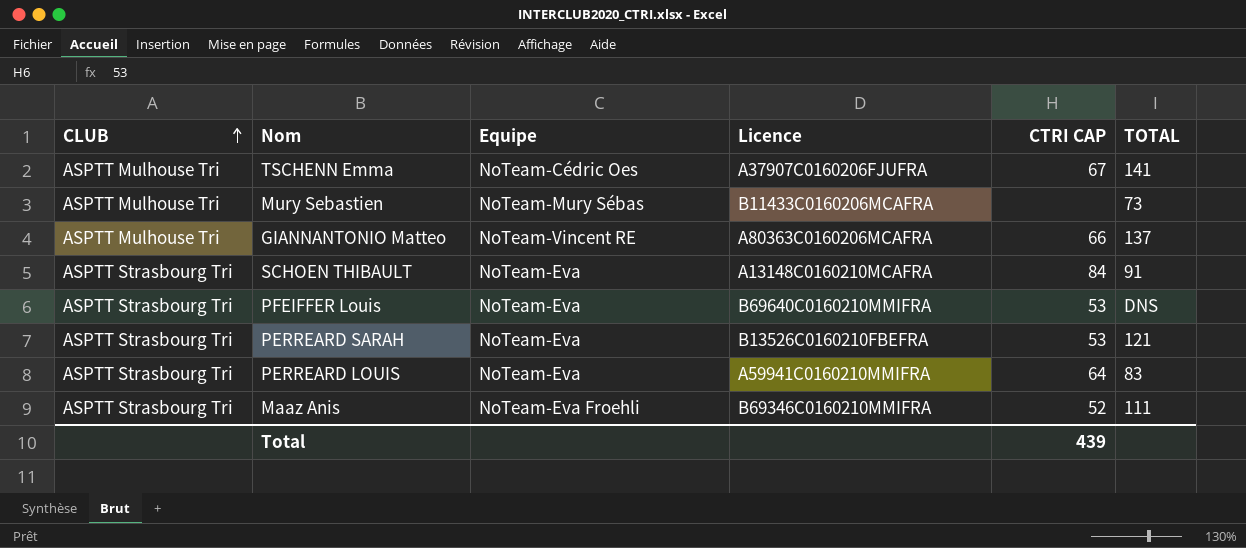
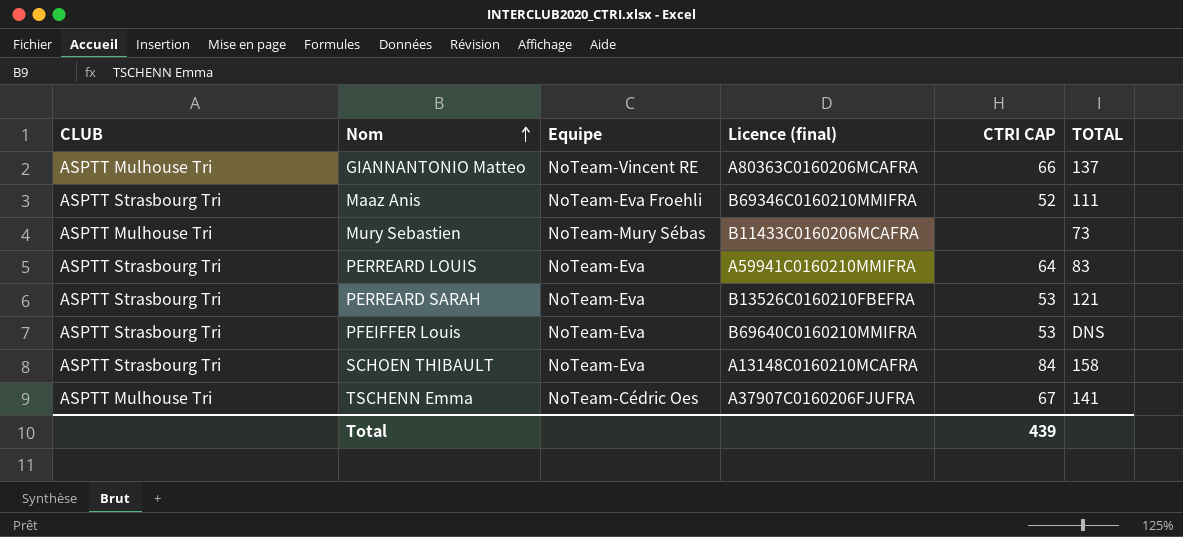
row order: CLUB ascending -> Nom ascending
column name: Licence -> Licence (final)
SCHOEN THIBAULT | TOTAL: 91 -> 158

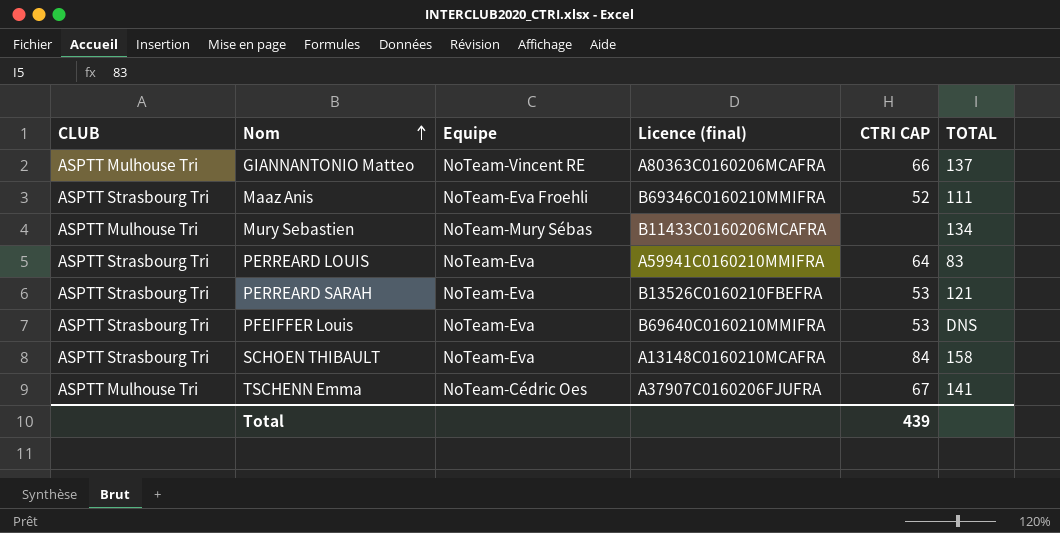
Mury Sebastien | TOTAL: 73 -> 134

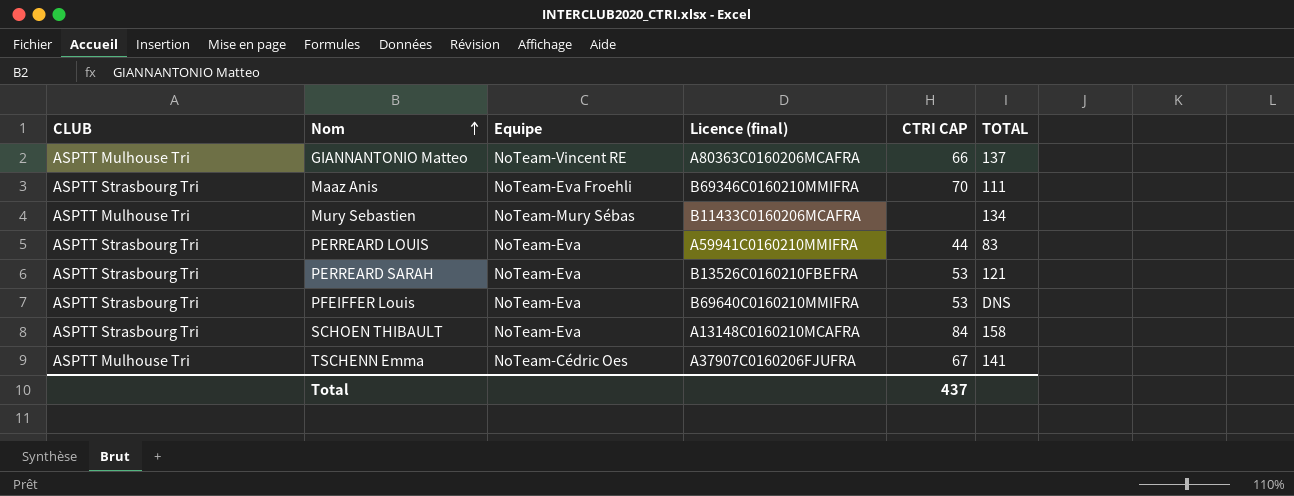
Maaz Anis | CTRI CAP: 52 -> 70
PERREARD LOUIS | CTRI CAP: 64 -> 44
Total | CTRI CAP: 439 -> 437

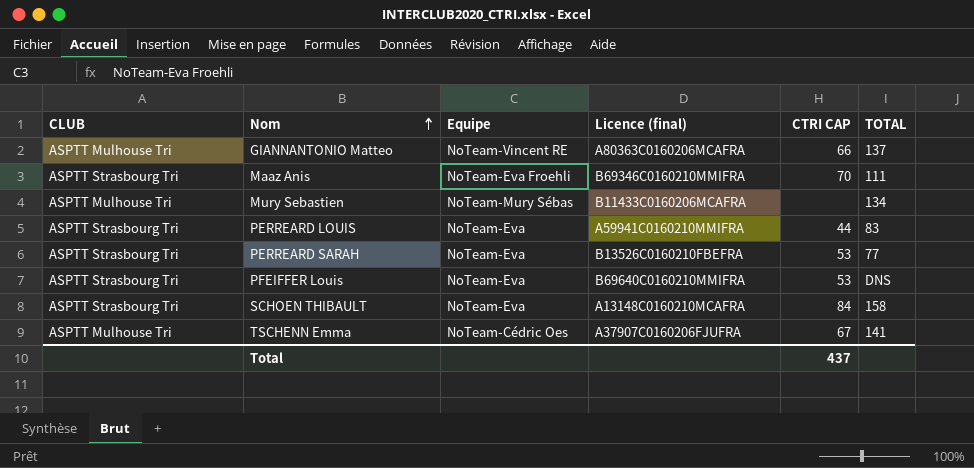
PERREARD SARAH | TOTAL: 121 -> 77

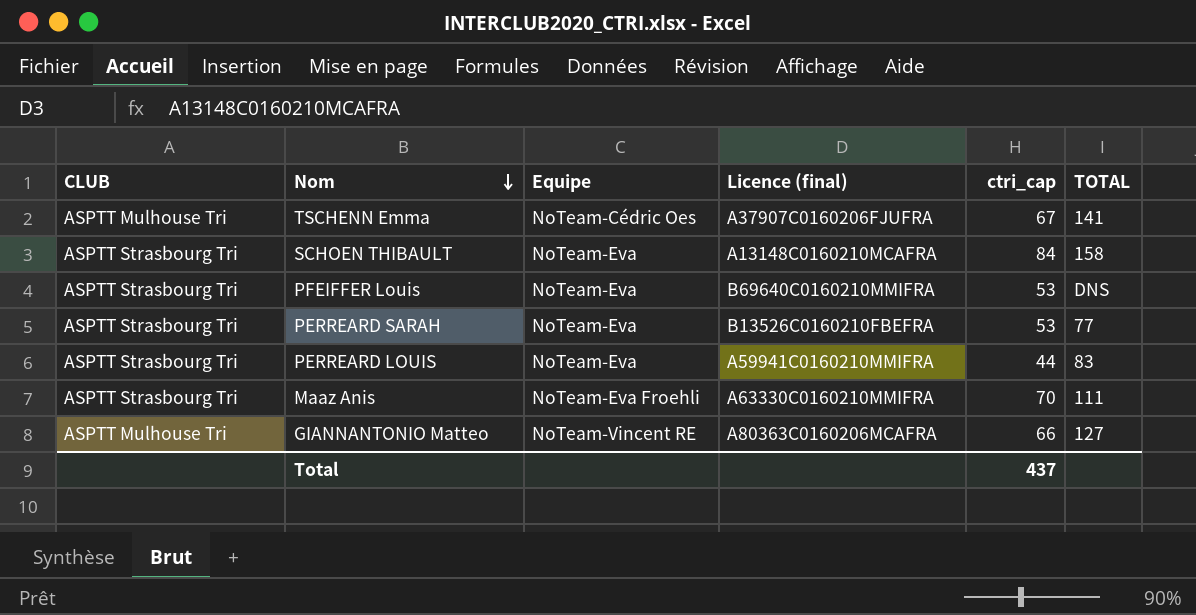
row order: Nom ascending -> Nom descending
column name: CTRI CAP -> ctri_cap
row Mury Sebastien: ASPTT Mulhouse Tri | NoTeam-Mury Sébas | B11433C0160206MCAFRA | none | 134 -> none
Maaz Anis | Licence (final): B69346C0160210MMIFRA -> A63330C0160210MMIFRA
GIANNANTONIO Matteo | TOTAL: 137 -> 127

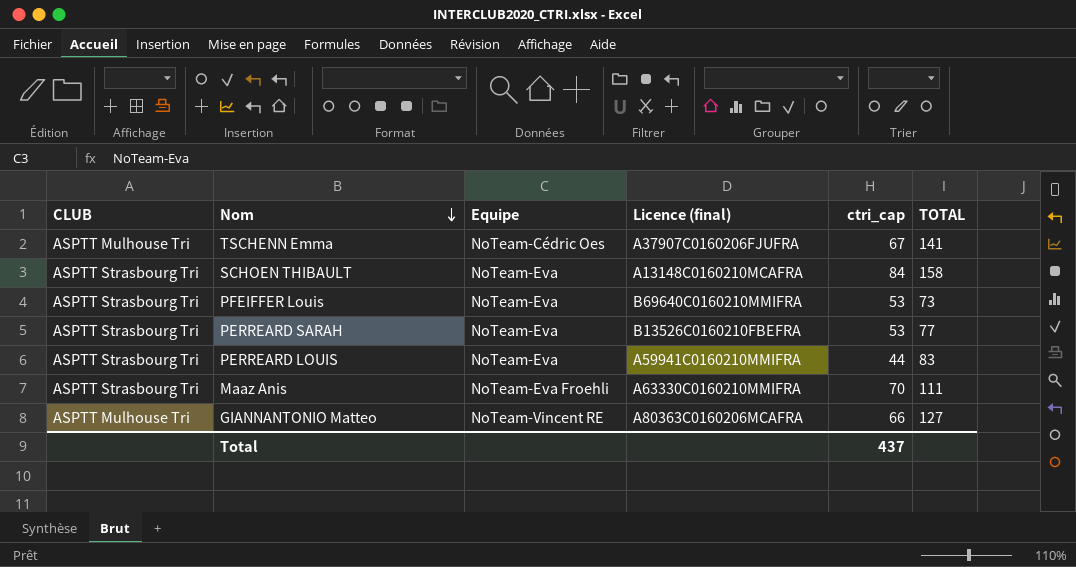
PFEIFFER Louis | TOTAL: DNS -> 73

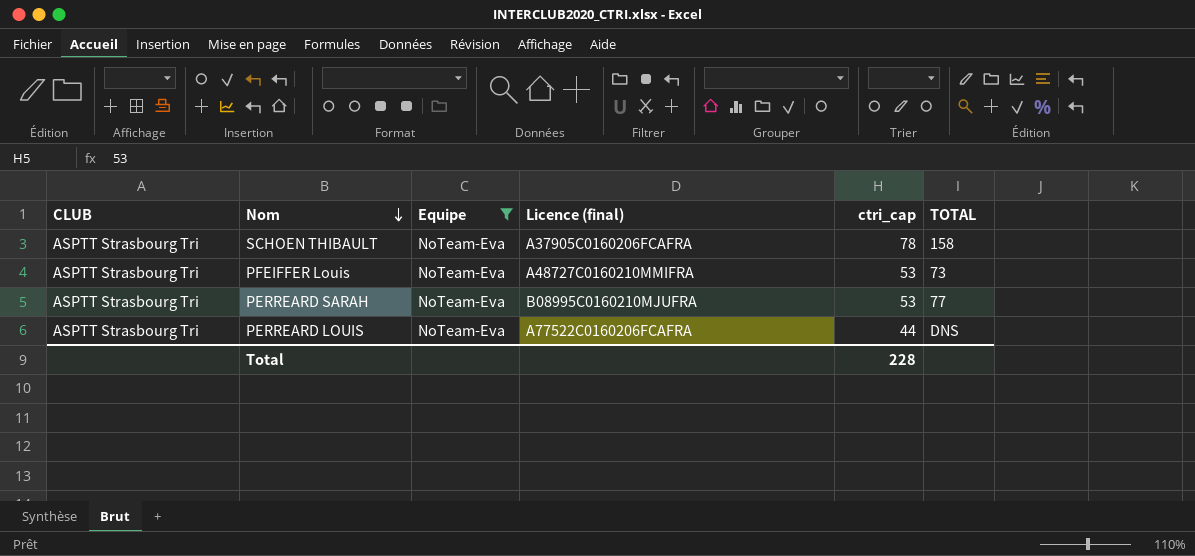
filter: none -> Equipe = NoTeam-Eva
SCHOEN THIBAULT | Licence (final): A13148C0160210MCAFRA -> A37905C0160206FCAFRA
SCHOEN THIBAULT | ctri_cap: 84 -> 78
PFEIFFER Louis | Licence (final): B69640C0160210MMIFRA -> A48727C0160210MMIFRA
PERREARD SARAH | Licence (final): B13526C0160210FBEFRA -> B08995C0160210MJUFRA
PERREARD LOUIS | Licence (final): A59941C0160210MMIFRA -> A77522C0160206FCAFRA
PERREARD LOUIS | TOTAL: 83 -> DNS
Total | ctri_cap: 437 -> 228

